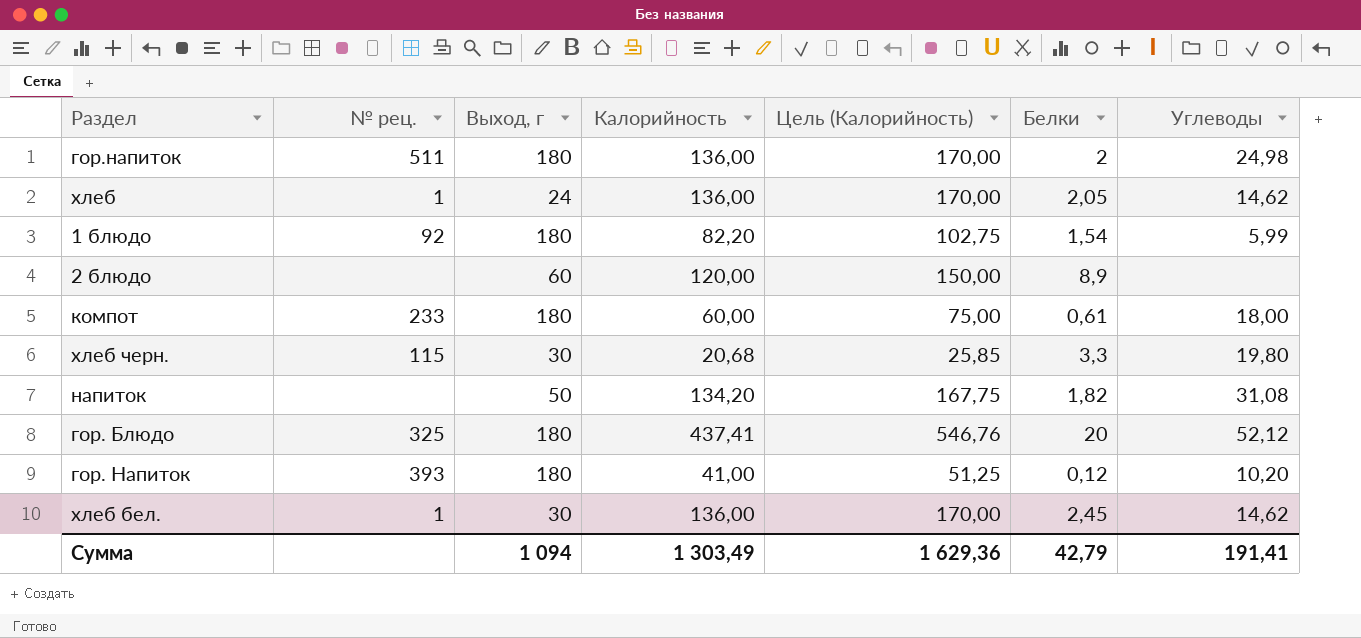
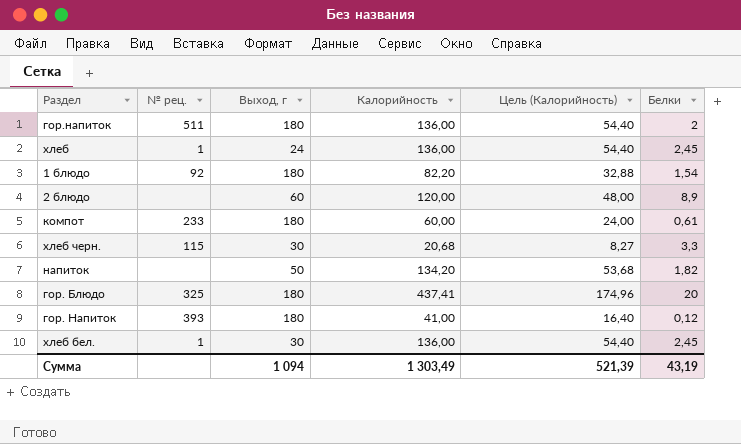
column Углеводы | position: 7 -> none
column Цель (Калорийность) | formula: [Калорийность] * 1,25 -> [Калорийность] * 0,4
хлеб | Белки: 2,05 -> 2,45
Сумма | Цель (Калорийность): 1 629,36 -> 521,39
Сумма | Белки: 42,79 -> 43,19

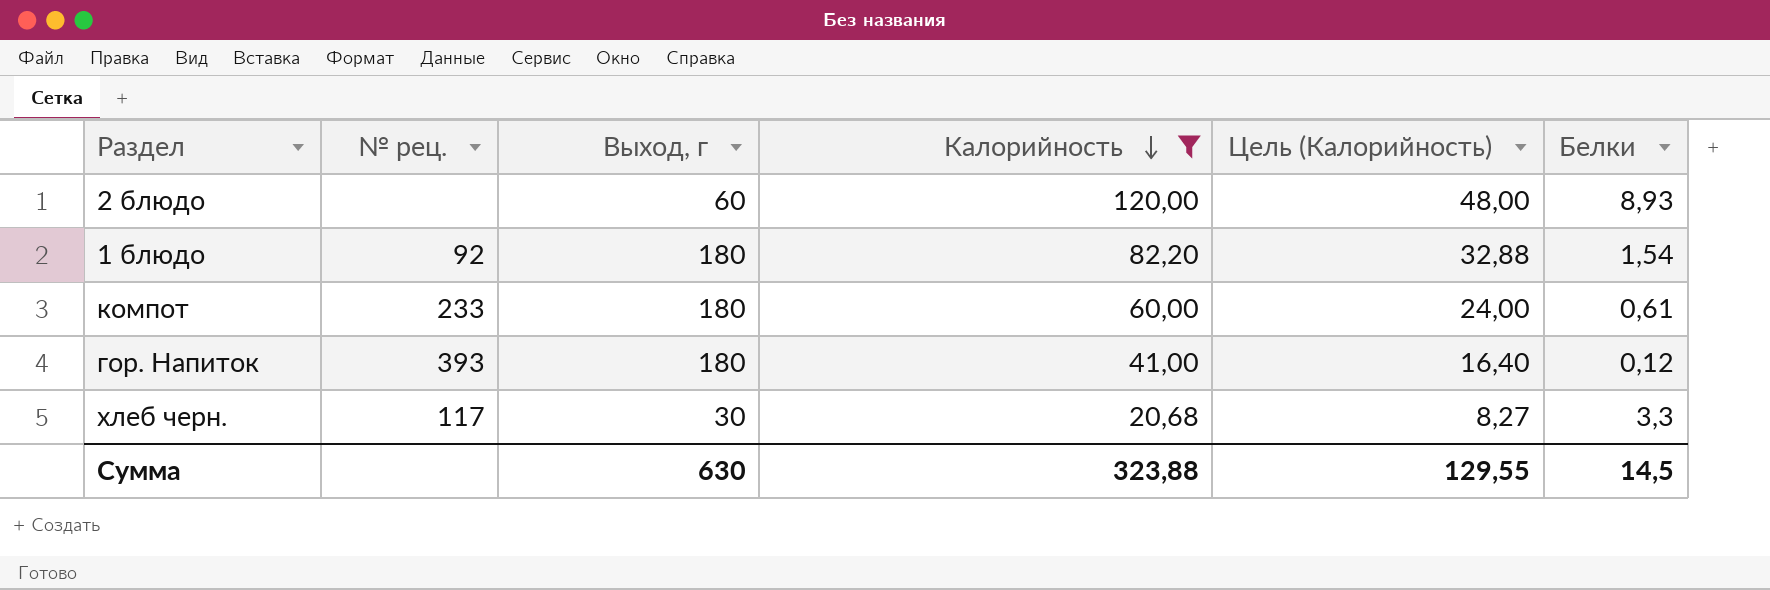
filter: none -> Калорийность <= 120,00
row order: none -> Калорийность descending
2 блюдо | Белки: 8,9 -> 8,93
хлеб черн. | № рец.: 115 -> 117
Сумма | Выход, г: 1 094 -> 630
Сумма | Калорийность: 1 303,49 -> 323,88
Сумма | Цель (Калорийность): 521,39 -> 129,55
Сумма | Белки: 43,19 -> 14,5

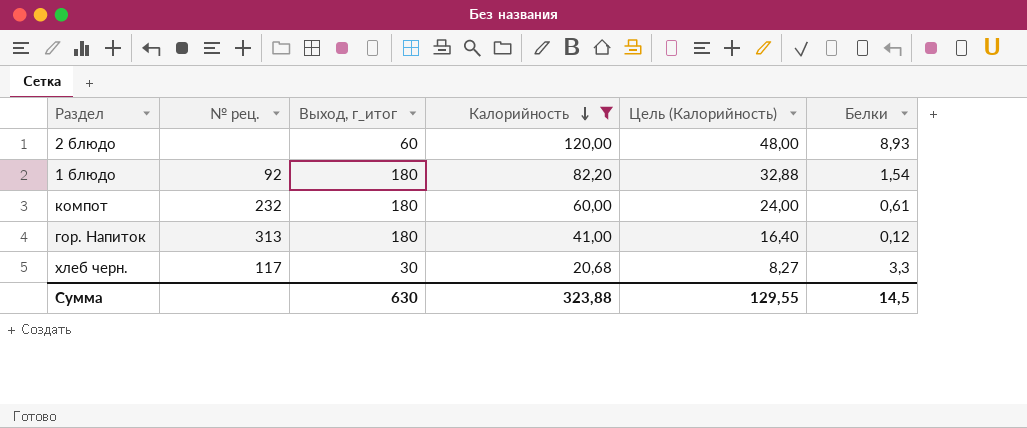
column name: Выход, г -> Выход, г_итог
компот | № рец.: 233 -> 232
гор. Напиток | № рец.: 393 -> 313

